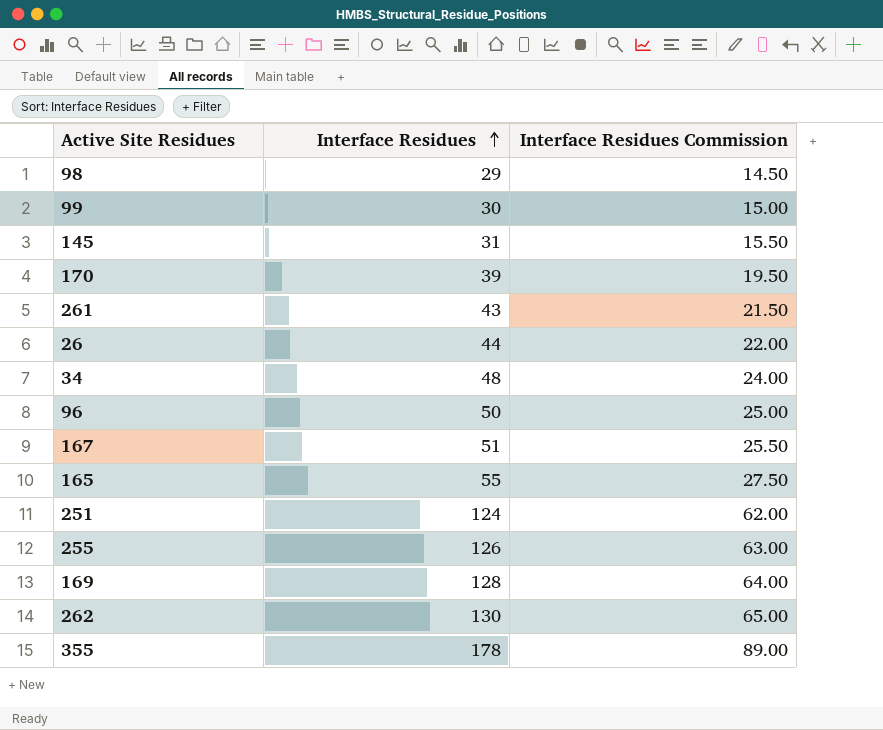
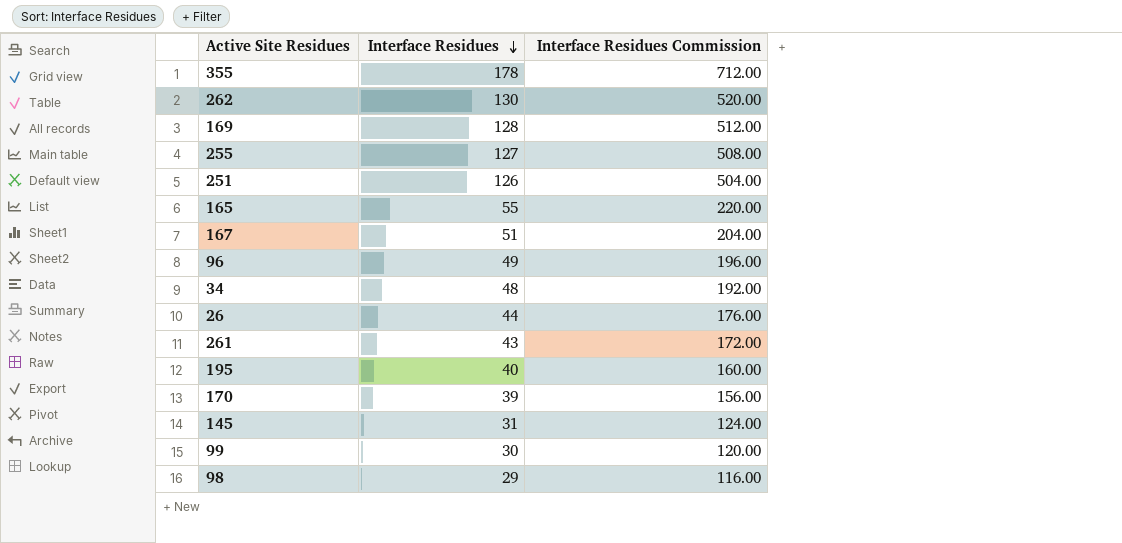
row order: Interface Residues ascending -> Interface Residues descending
column Interface Residues Commission | formula: [Interface Residues] * 0.5 -> [Interface Residues] * 4
255 | Interface Residues: 126 -> 127
251 | Interface Residues: 124 -> 126
96 | Interface Residues: 50 -> 49
row 195: none -> 40 | 160.00

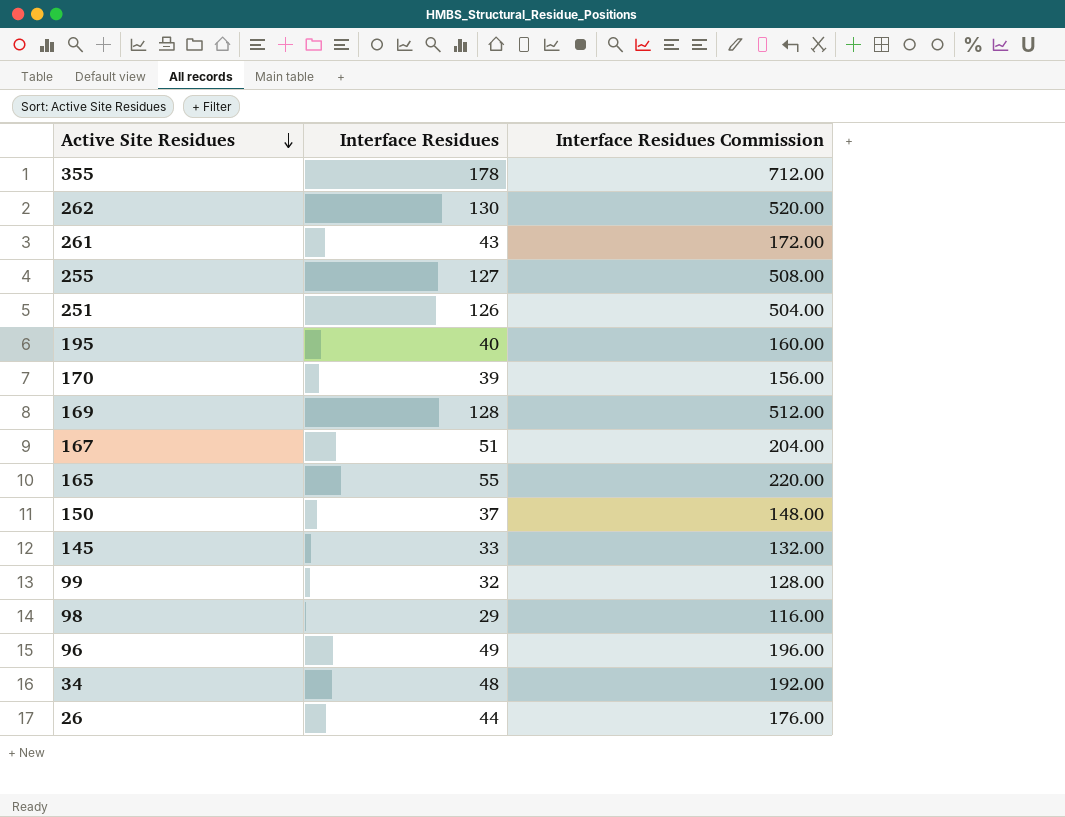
row order: Interface Residues descending -> Active Site Residues descending
row 150: none -> 37 | 148.00
145 | Interface Residues: 31 -> 33
145 | Interface Residues Commission: 124.00 -> 132.00
99 | Interface Residues: 30 -> 32
99 | Interface Residues Commission: 120.00 -> 128.00

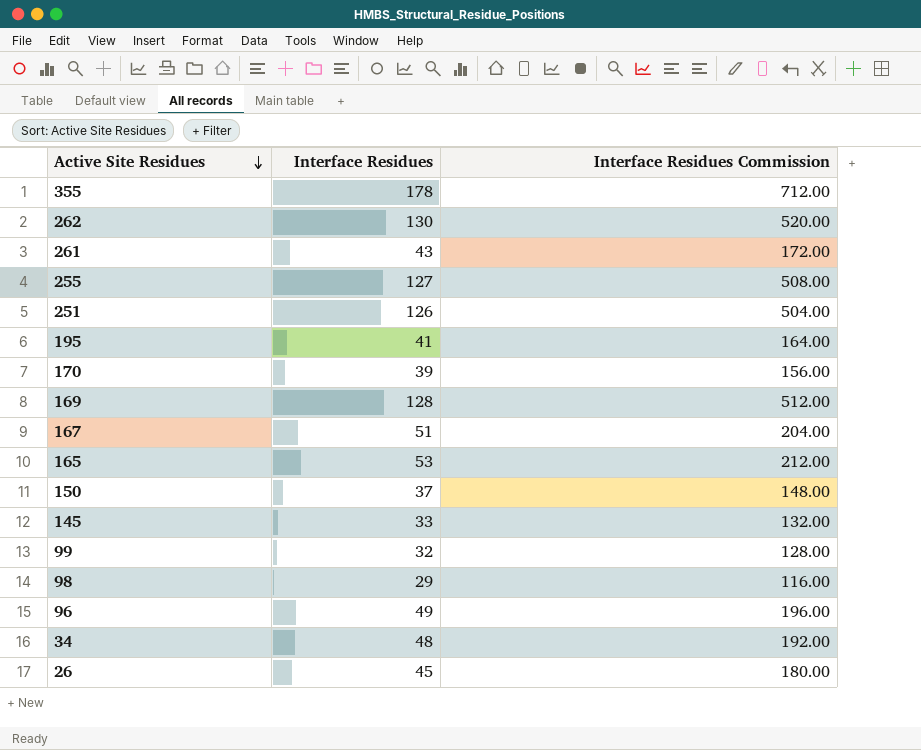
195 | Interface Residues: 40 -> 41
195 | Interface Residues Commission: 160.00 -> 164.00
165 | Interface Residues: 55 -> 53
165 | Interface Residues Commission: 220.00 -> 212.00
26 | Interface Residues: 44 -> 45
26 | Interface Residues Commission: 176.00 -> 180.00

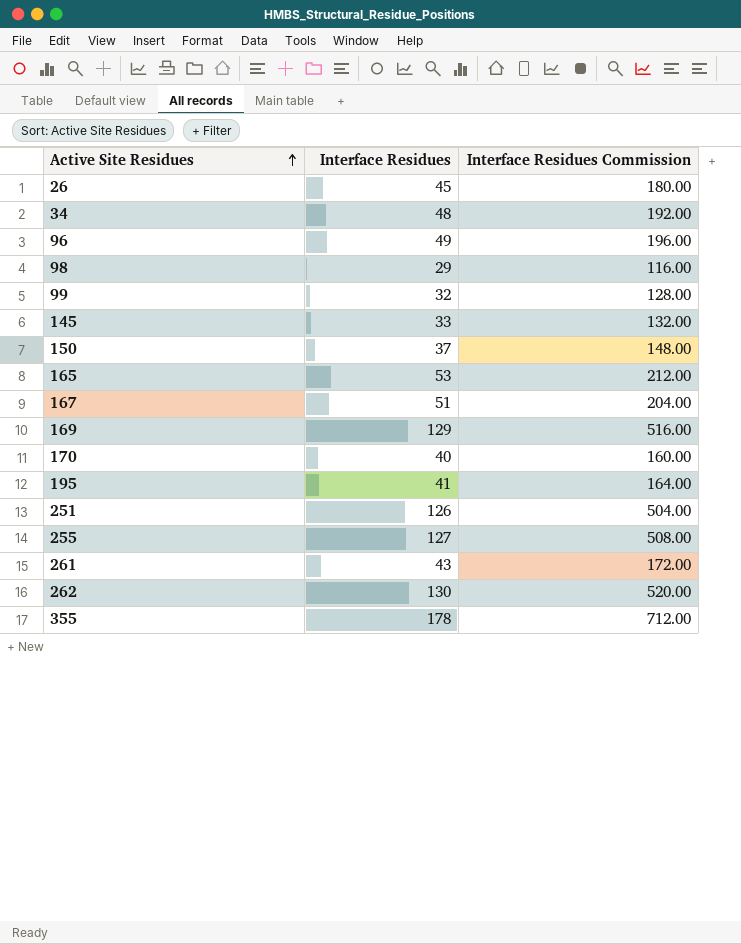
row order: Active Site Residues descending -> Active Site Residues ascending
169 | Interface Residues: 128 -> 129
169 | Interface Residues Commission: 512.00 -> 516.00
170 | Interface Residues: 39 -> 40
170 | Interface Residues Commission: 156.00 -> 160.00

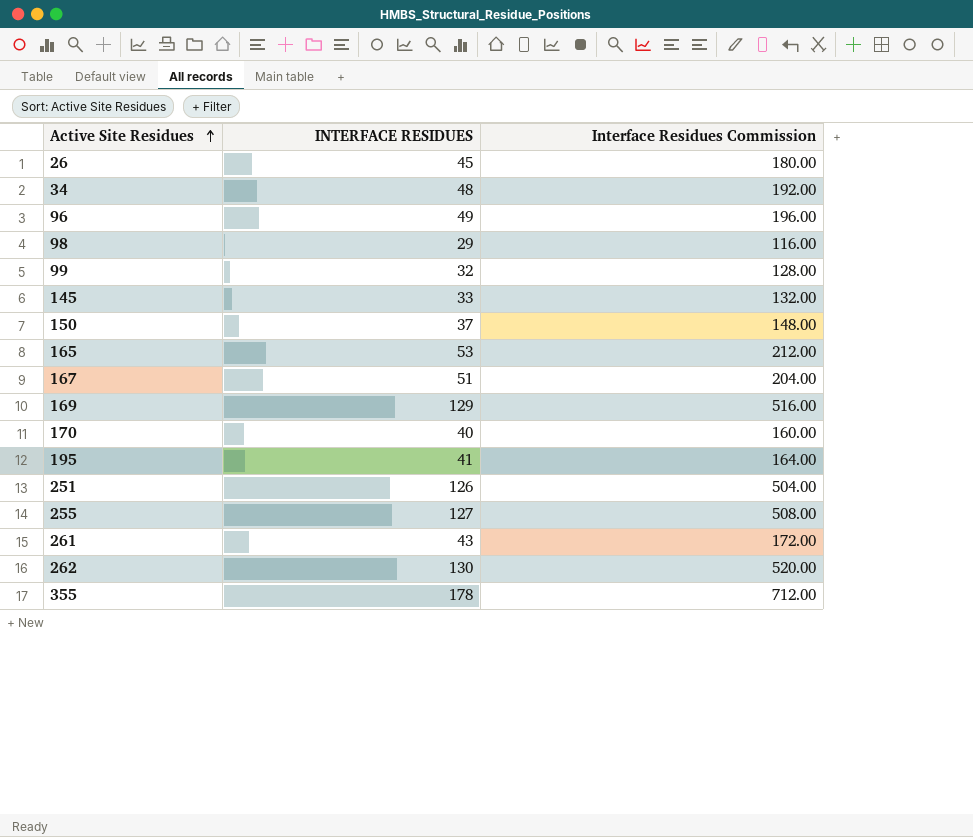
column name: Interface Residues -> INTERFACE RESIDUES

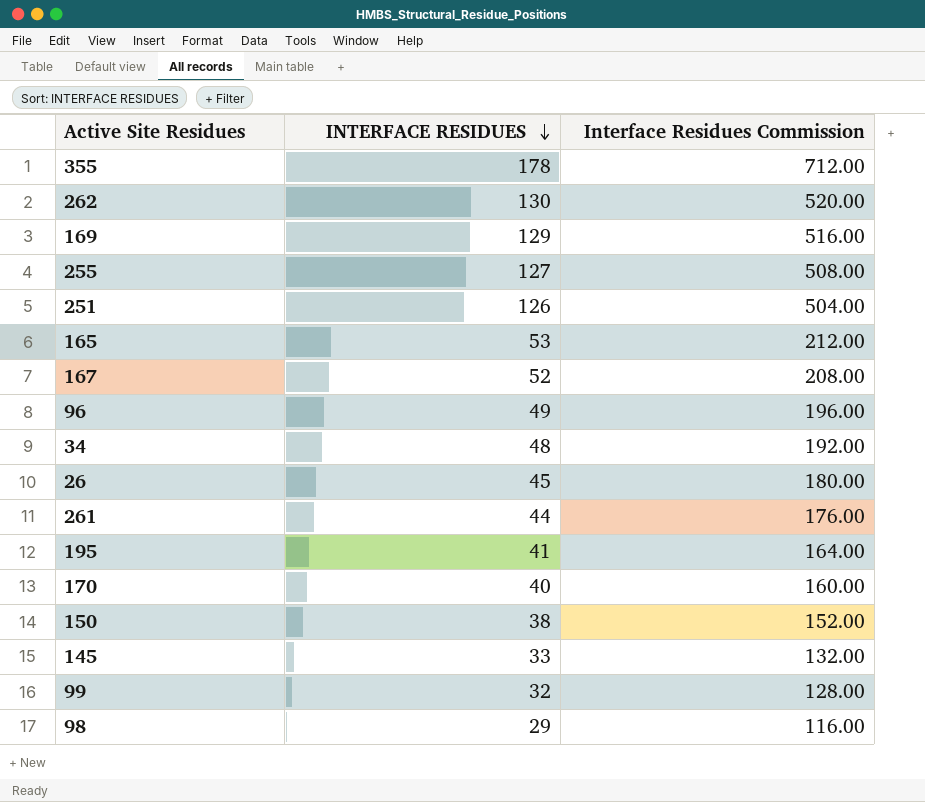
row order: Active Site Residues ascending -> INTERFACE RESIDUES descending
167 | INTERFACE RESIDUES: 51 -> 52
167 | Interface Residues Commission: 204.00 -> 208.00
261 | INTERFACE RESIDUES: 43 -> 44
261 | Interface Residues Commission: 172.00 -> 176.00
150 | INTERFACE RESIDUES: 37 -> 38
150 | Interface Residues Commission: 148.00 -> 152.00

